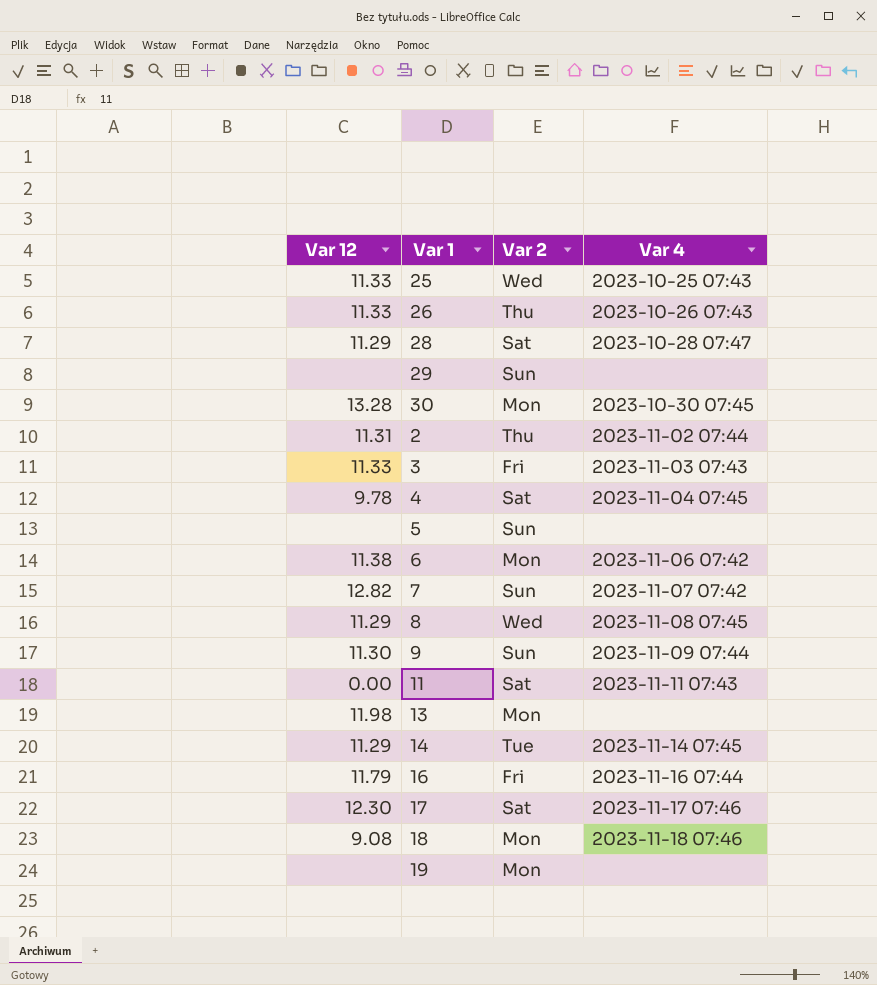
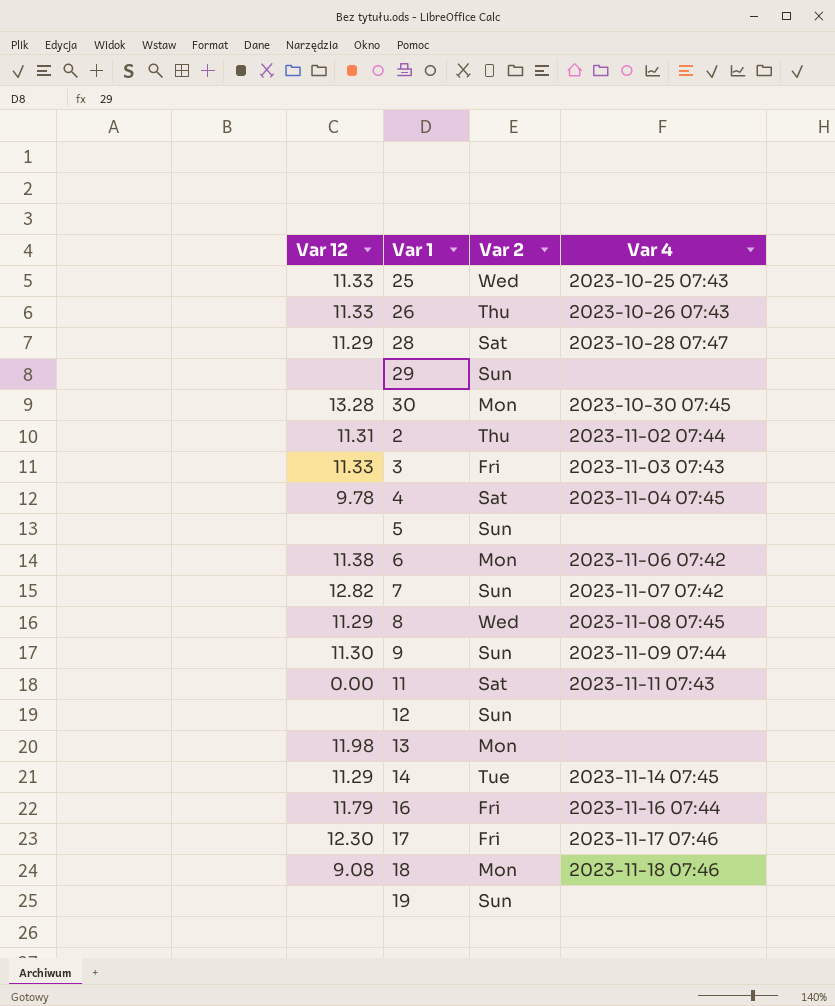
row 12: none -> none | Sun | none
17 | Var 2: Sat -> Fri
19 | Var 2: Mon -> Sun

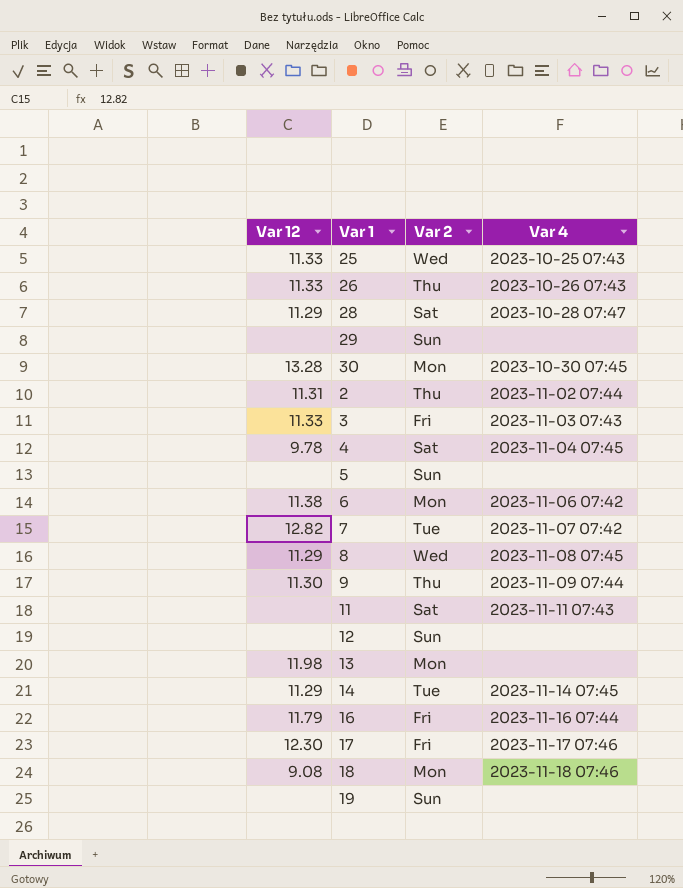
7 | Var 2: Sun -> Tue
9 | Var 2: Sun -> Thu
11 | Var 12: 0.00 -> none

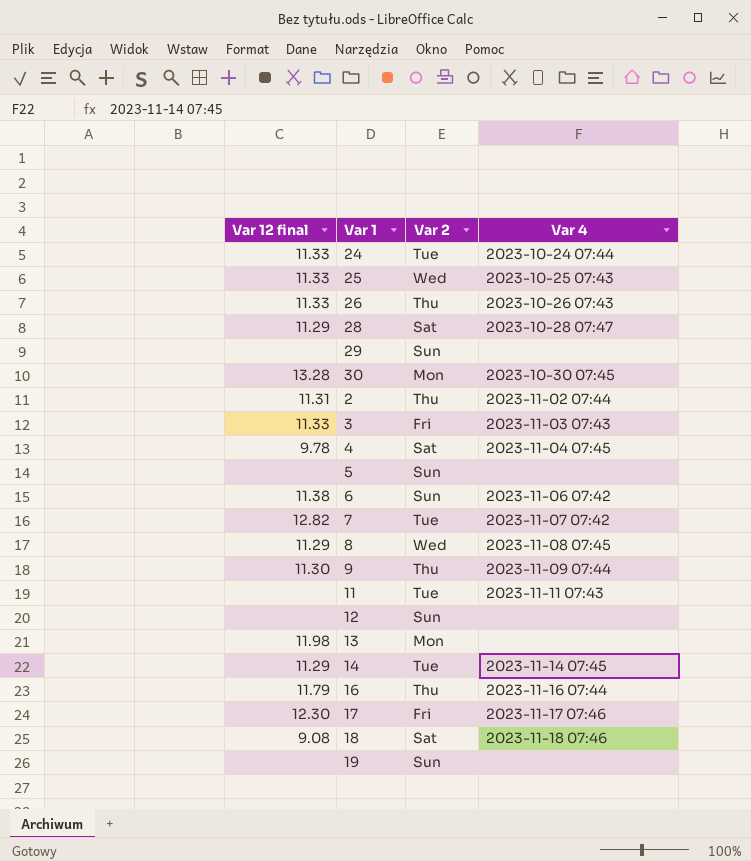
column name: Var 12 -> Var 12 final
row 24: none -> 11.33 | Tue | 2023-10-24 07:44
6 | Var 2: Mon -> Sun
11 | Var 2: Sat -> Tue
16 | Var 2: Fri -> Thu
18 | Var 2: Mon -> Sat

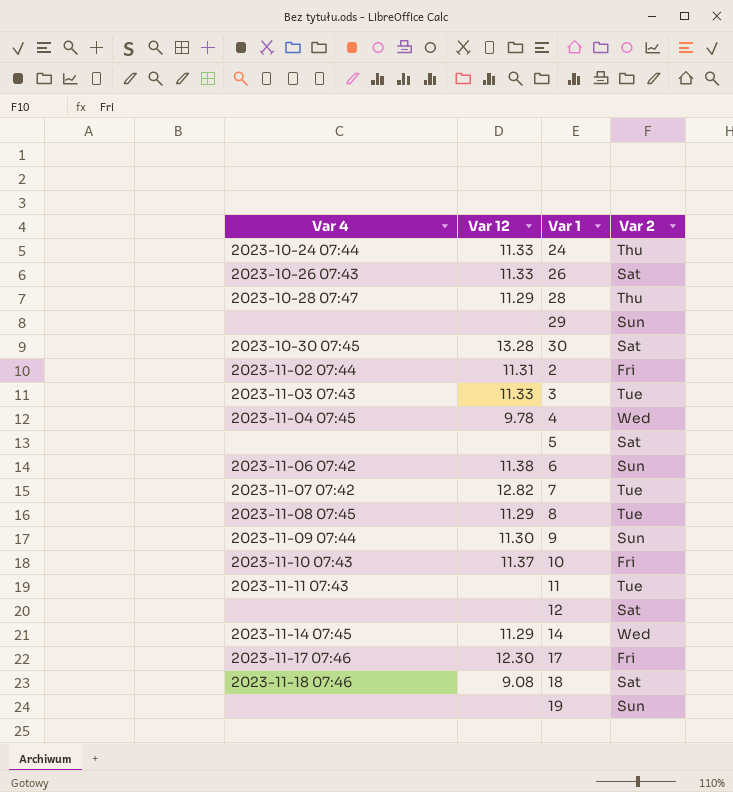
column Var 4 | position: 4 -> 1
column name: Var 12 final -> Var 12
row 25: 11.33 | Wed | 2023-10-25 07:43 -> none
row 13: 11.98 | Mon | none -> none
row 16: 11.79 | Thu | 2023-11-16 07:44 -> none
24 | Var 2: Tue -> Thu
26 | Var 2: Thu -> Sat
28 | Var 2: Sat -> Thu
30 | Var 2: Mon -> Sat
2 | Var 2: Thu -> Fri
3 | Var 2: Fri -> Tue
4 | Var 2: Sat -> Wed
5 | Var 2: Sun -> Sat
8 | Var 2: Wed -> Tue
9 | Var 2: Thu -> Sun
row 10: none -> 2023-11-10 07:43 | 11.37 | Fri
12 | Var 2: Sun -> Sat
14 | Var 2: Tue -> Wed

